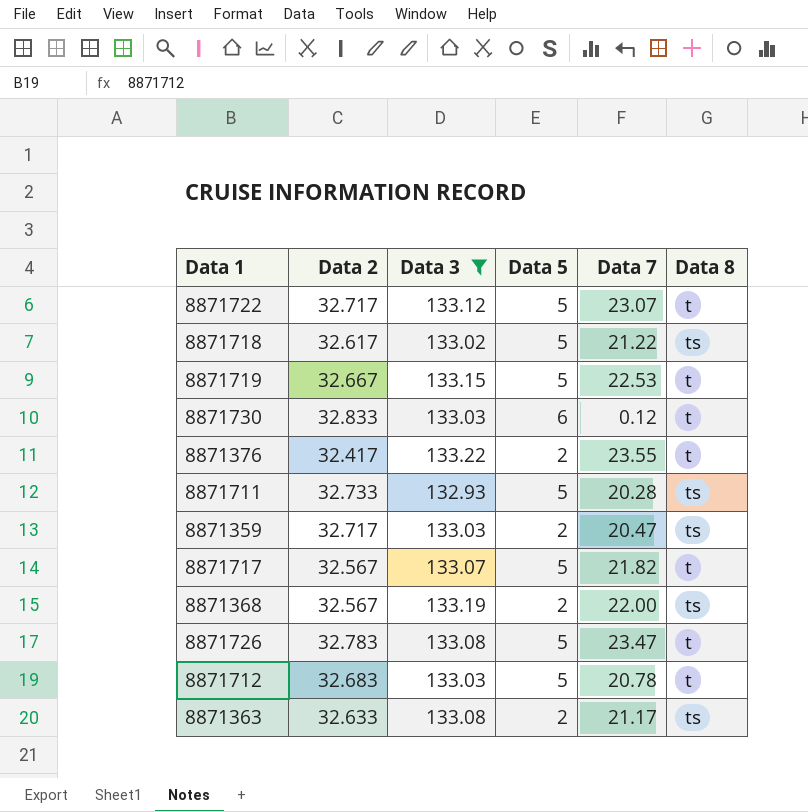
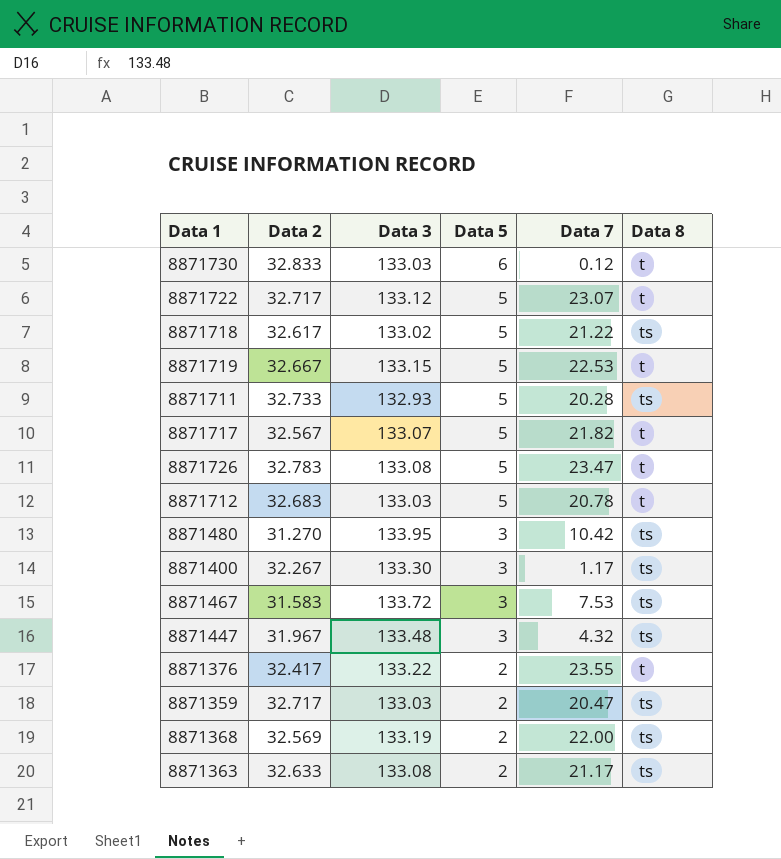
filter: Data 3 <= 133.22 -> none
row order: none -> Data 5 descending
8871368 | Data 2: 32.567 -> 32.569

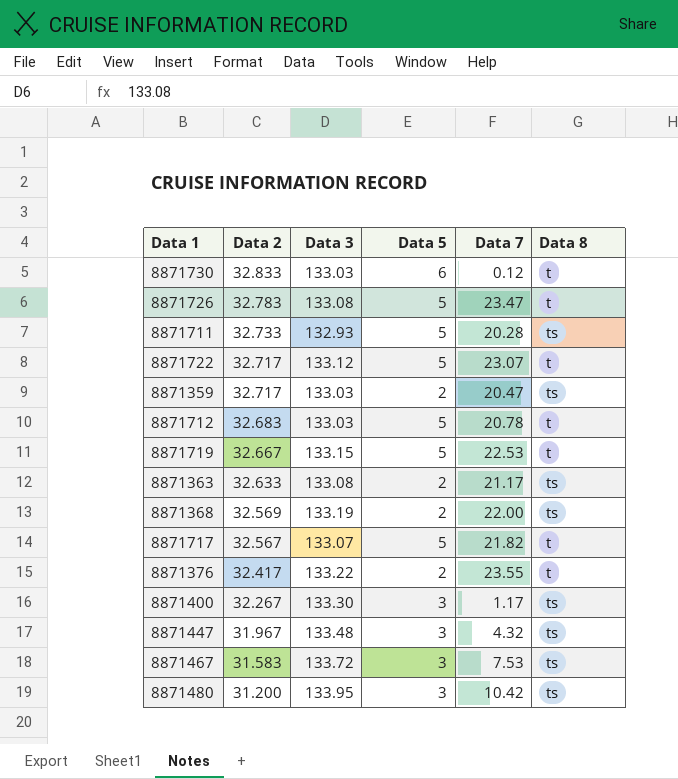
row order: Data 5 descending -> Data 2 descending
row 8871718: 32.617 | 133.02 | 5 | 21.22 | ts -> none
8871480 | Data 2: 31.270 -> 31.200

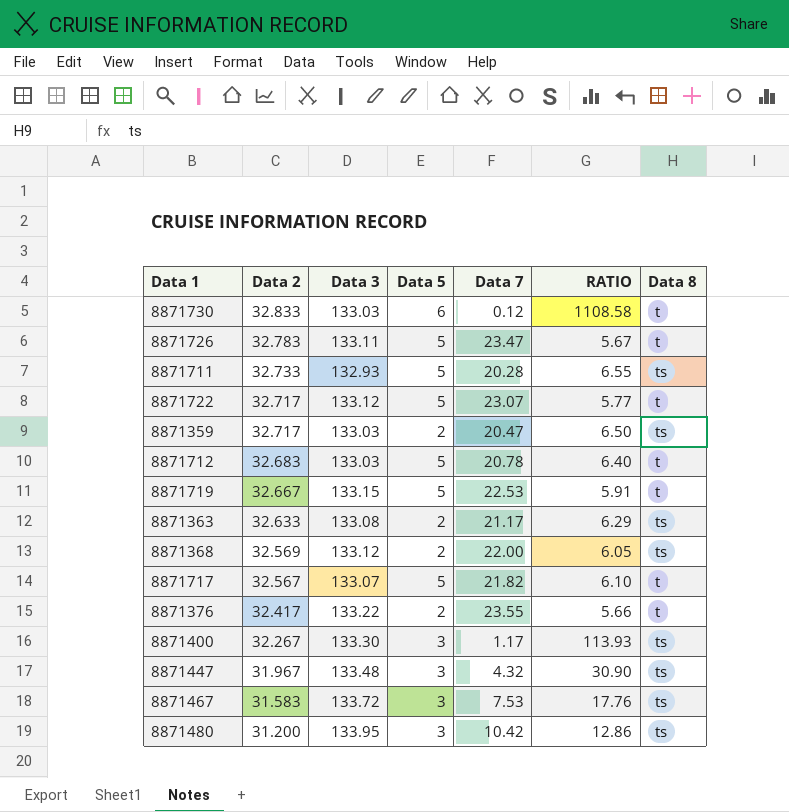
column RATIO | formula: none -> [Data 3] / [Data 7]
8871726 | Data 3: 133.08 -> 133.11
8871368 | Data 3: 133.19 -> 133.12

